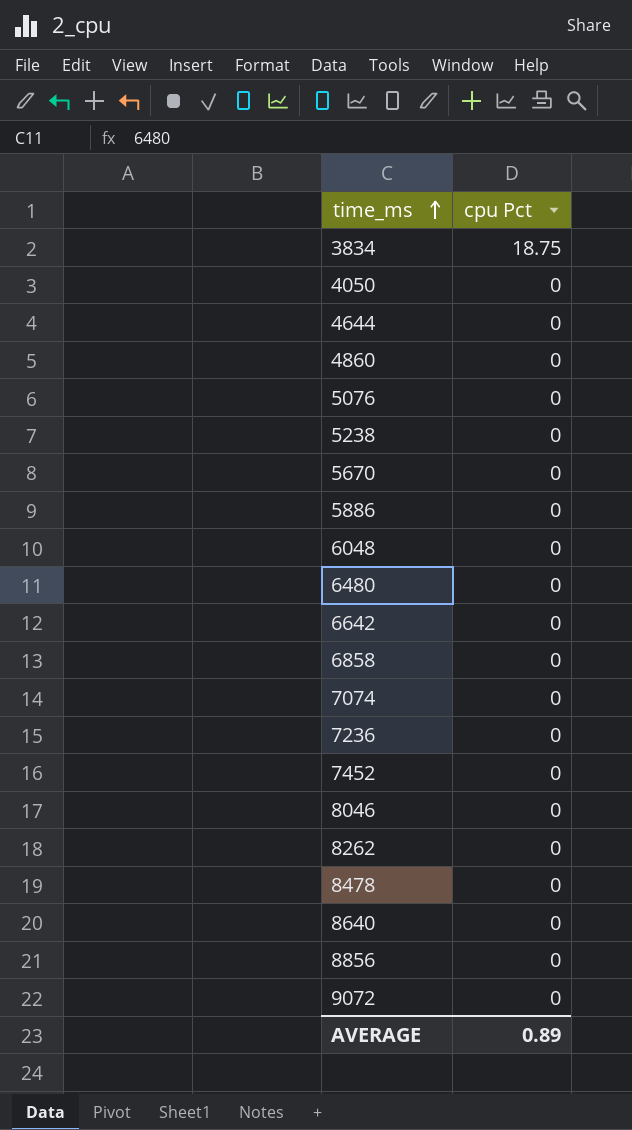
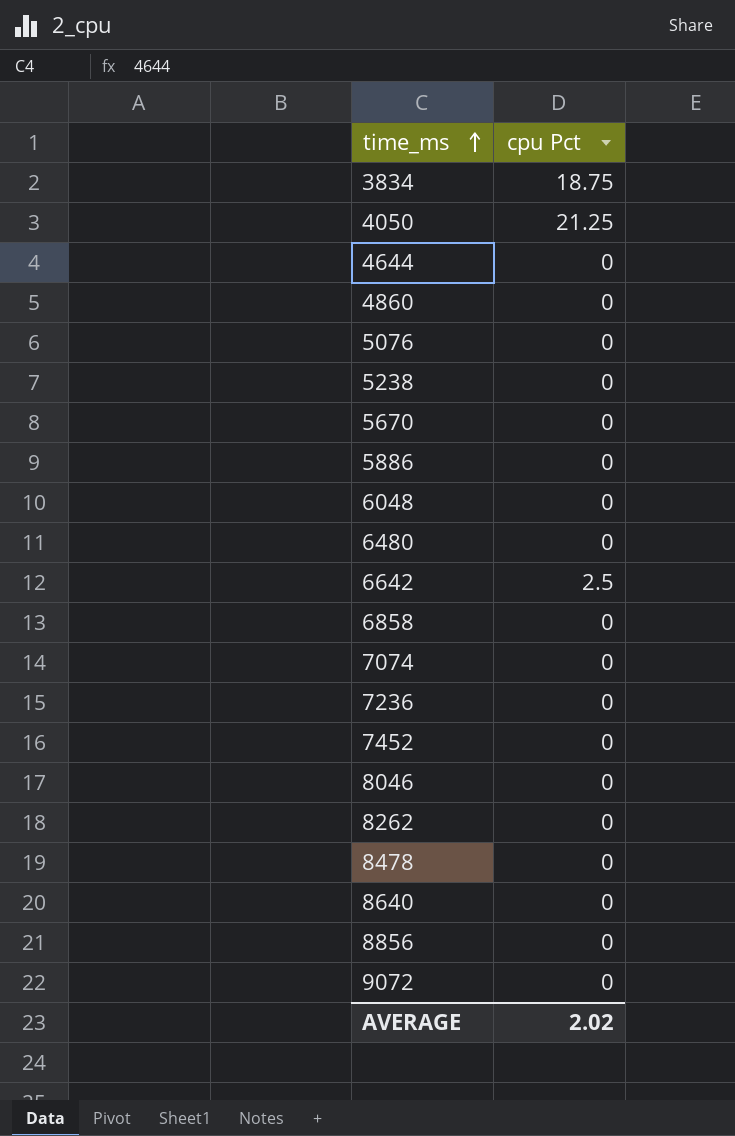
4050 | cpu Pct: 0 -> 21.25
6642 | cpu Pct: 0 -> 2.5
AVERAGE | cpu Pct: 0.89 -> 2.02

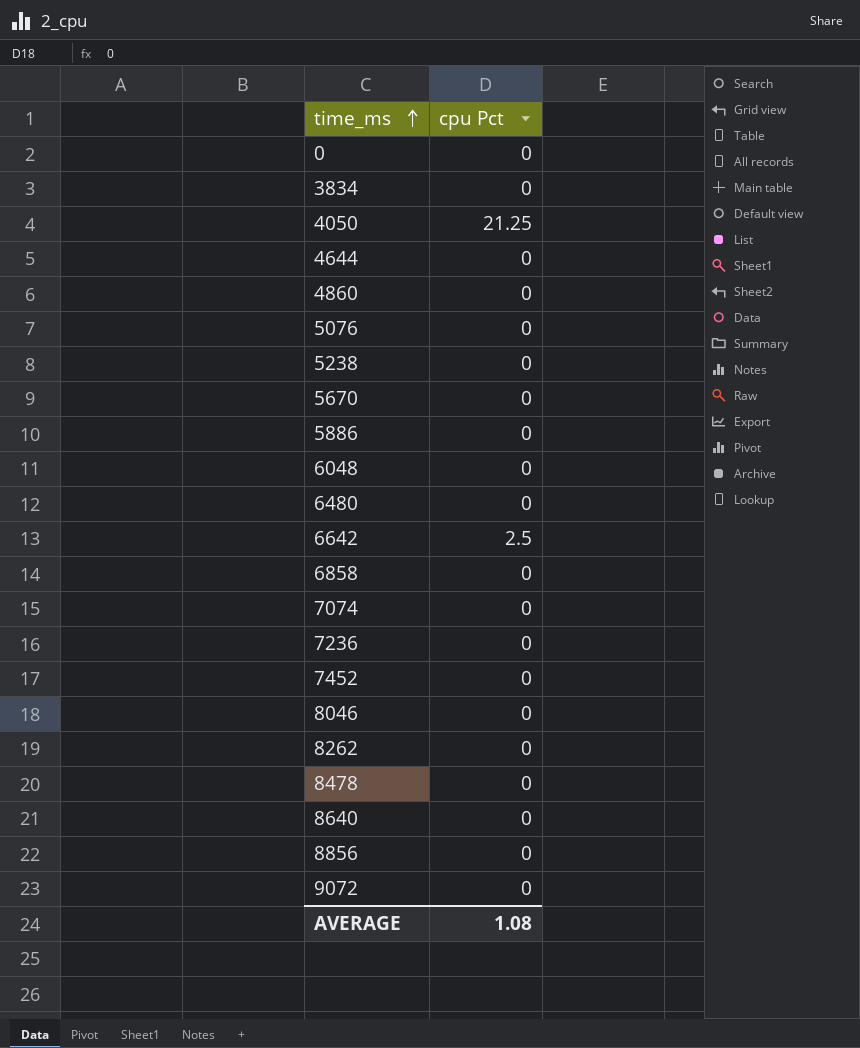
row 0: none -> 0
3834 | cpu Pct: 18.75 -> 0
AVERAGE | cpu Pct: 2.02 -> 1.08

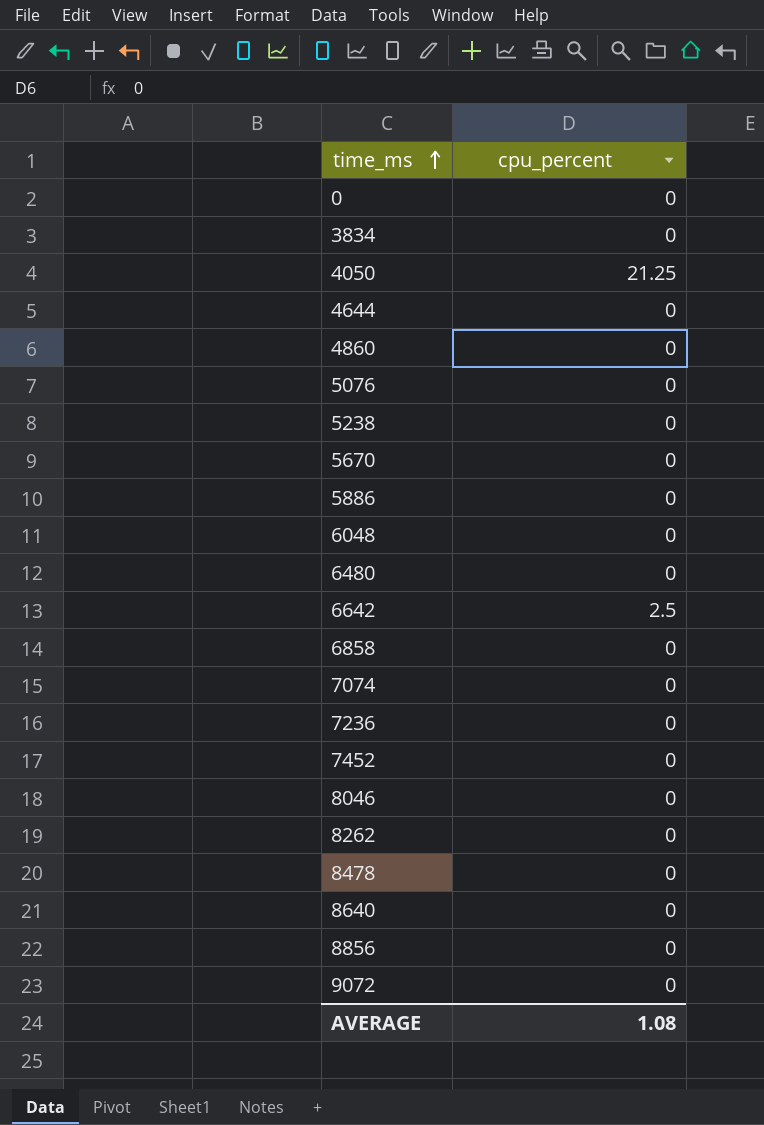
column name: cpu Pct -> cpu_percent

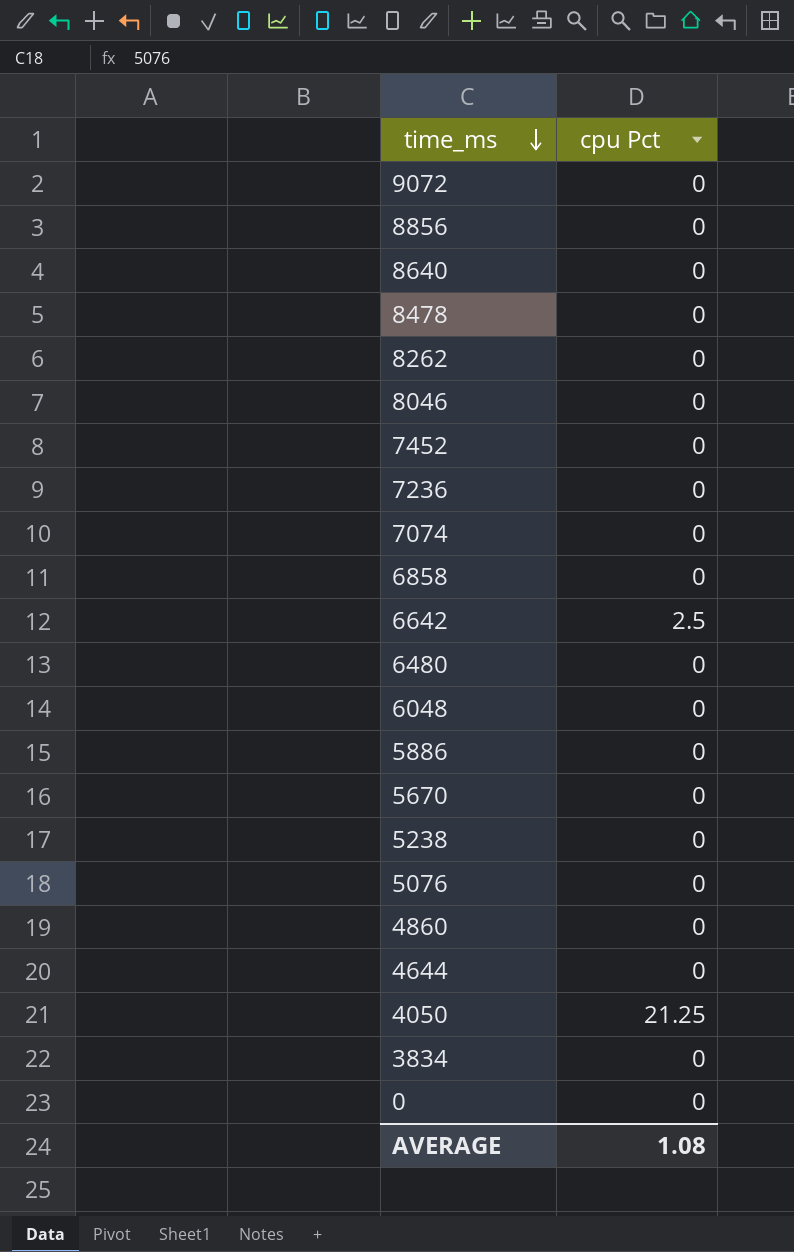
row order: time_ms ascending -> time_ms descending
column name: cpu_percent -> cpu Pct

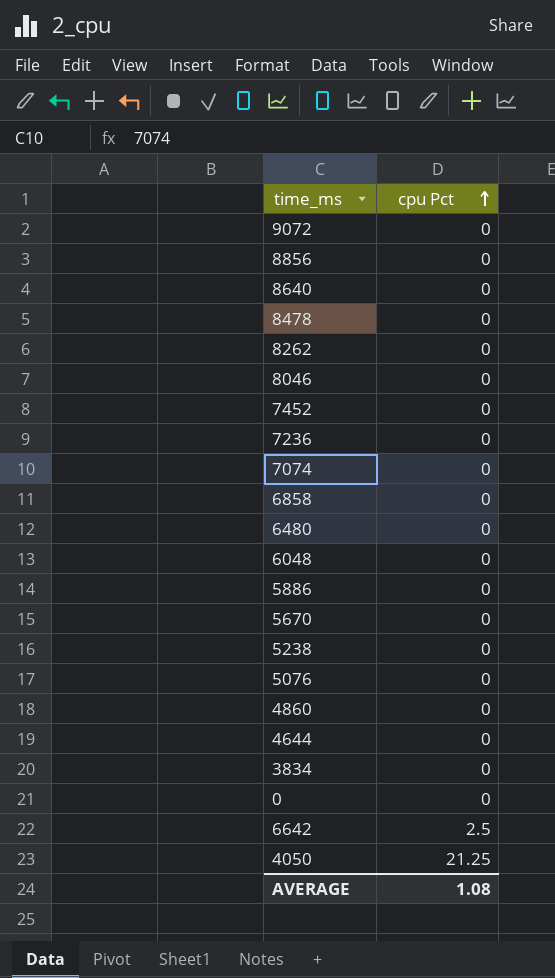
row order: time_ms descending -> cpu Pct ascending

